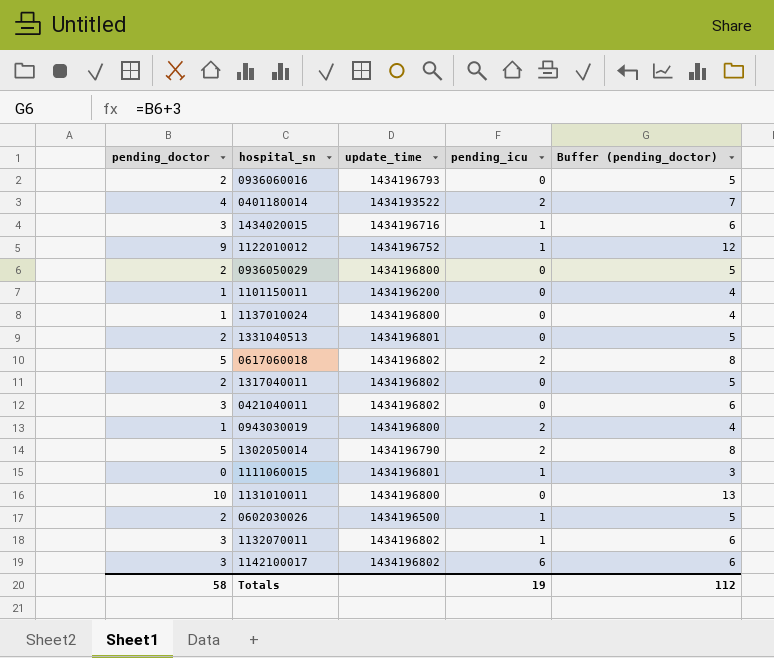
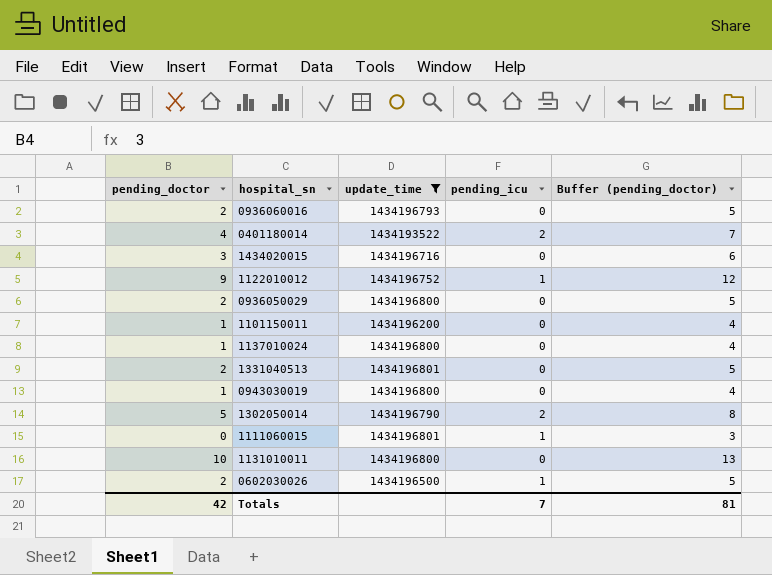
filter: none -> update_time != 1434196802
1434020015 | pending_icu: 1 -> 0
0943030019 | pending_icu: 2 -> 0
Totals | pending_doctor: 58 -> 42
Totals | pending_icu: 19 -> 7
Totals | Buffer (pending_doctor): 112 -> 81

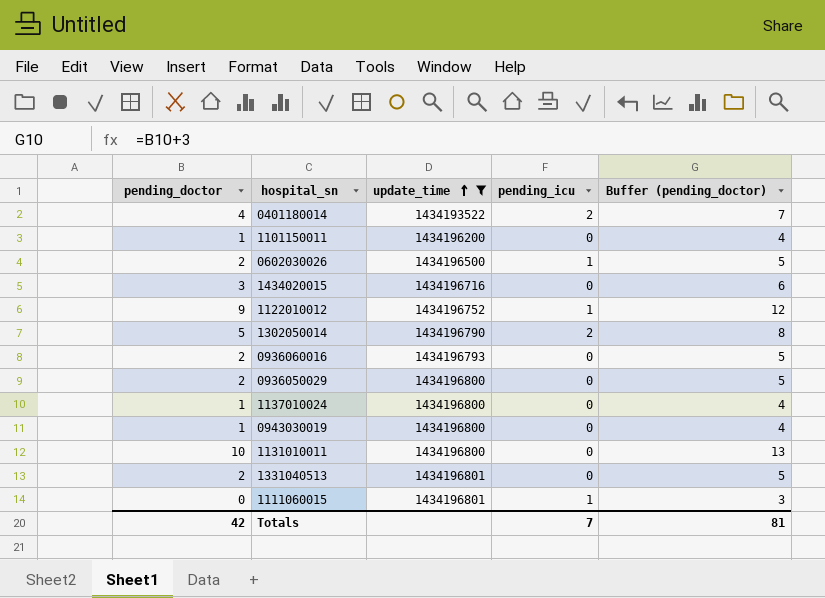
row order: none -> update_time ascending

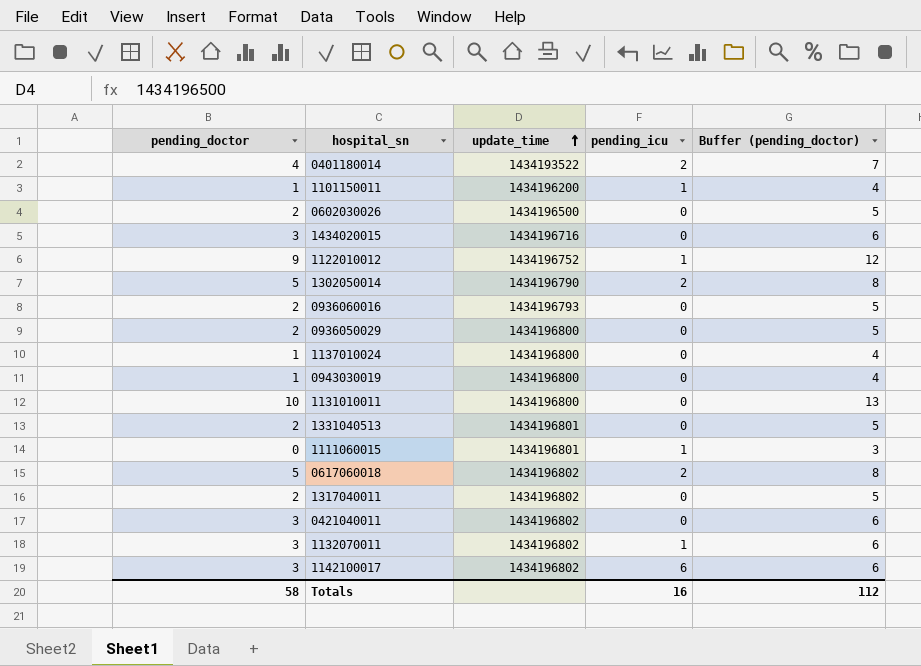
filter: update_time != 1434196802 -> none
1101150011 | pending_icu: 0 -> 1
0602030026 | pending_icu: 1 -> 0
Totals | pending_doctor: 42 -> 58
Totals | pending_icu: 7 -> 16
Totals | Buffer (pending_doctor): 81 -> 112

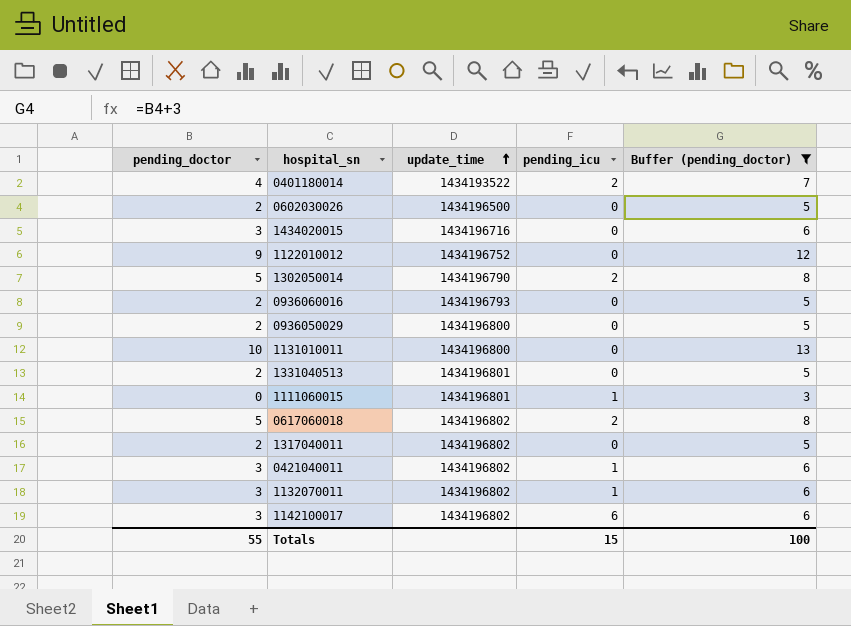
filter: none -> Buffer (pending_doctor) != 4
1122010012 | pending_icu: 1 -> 0
0421040011 | pending_icu: 0 -> 1
Totals | pending_doctor: 58 -> 55
Totals | pending_icu: 16 -> 15
Totals | Buffer (pending_doctor): 112 -> 100

